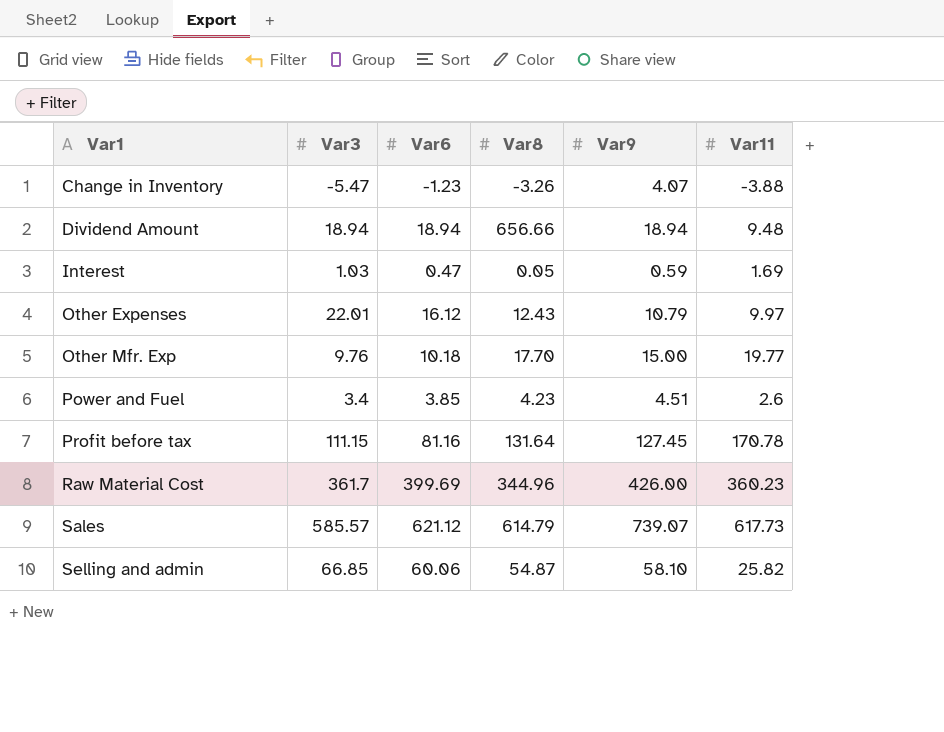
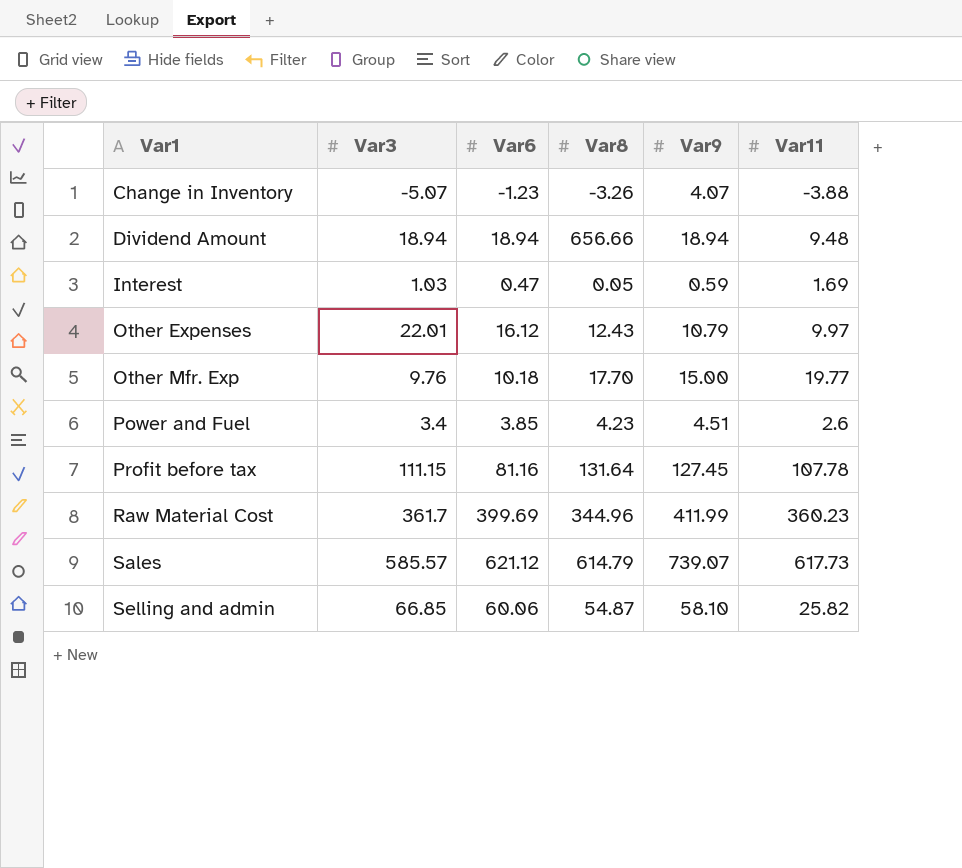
Change in Inventory | Var3: -5.47 -> -5.07
Profit before tax | Var11: 170.78 -> 107.78
Raw Material Cost | Var9: 426.00 -> 411.99

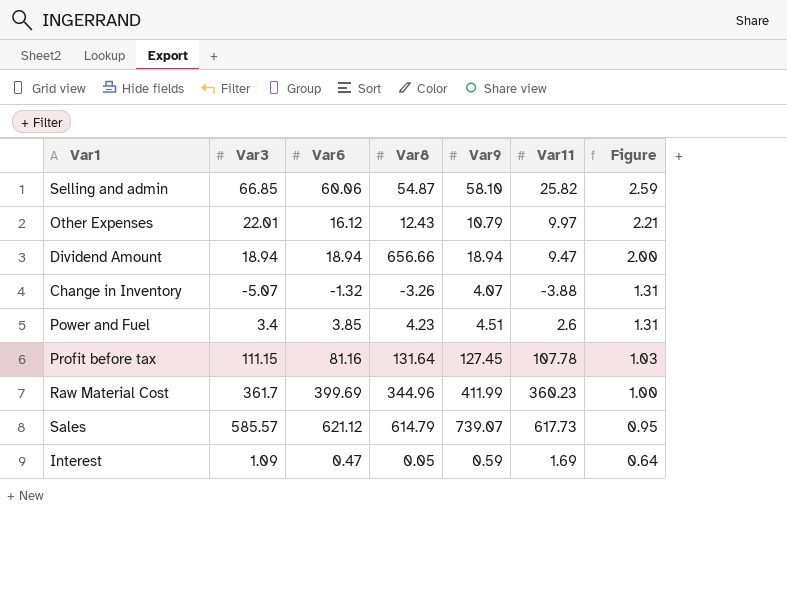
row order: Var1 ascending -> Figure descending
column Figure | formula: none -> [Var3] / [Var11]
row Other Mfr. Exp: 9.76 | 10.18 | 17.70 | 15.00 | 19.77 -> none
Dividend Amount | Var11: 9.48 -> 9.47
Change in Inventory | Var6: -1.23 -> -1.32
Interest | Var3: 1.03 -> 1.09

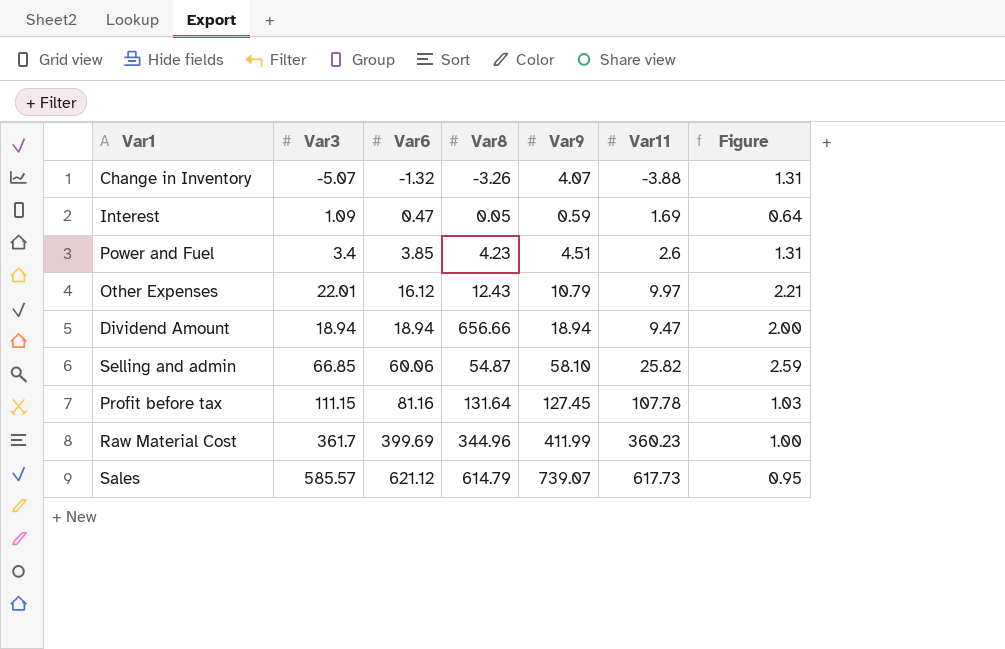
row order: Figure descending -> Var6 ascending

